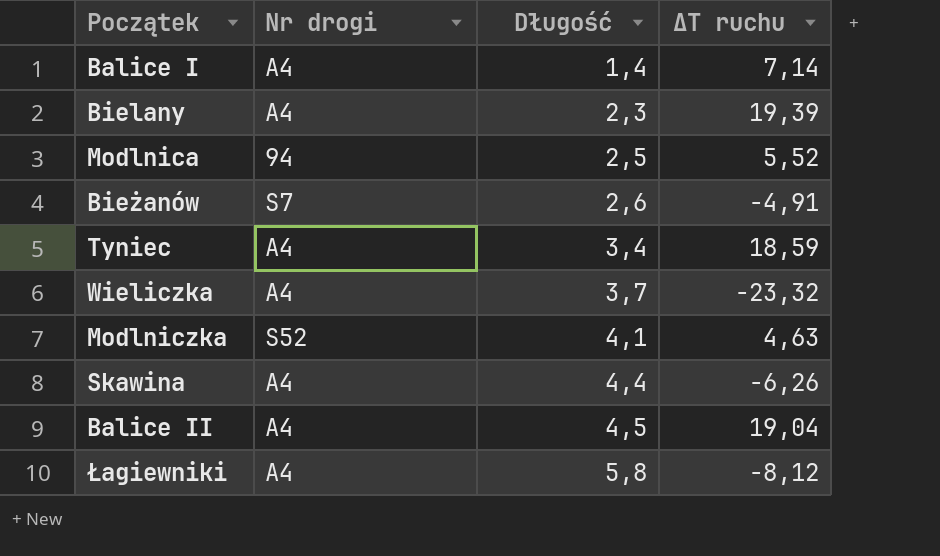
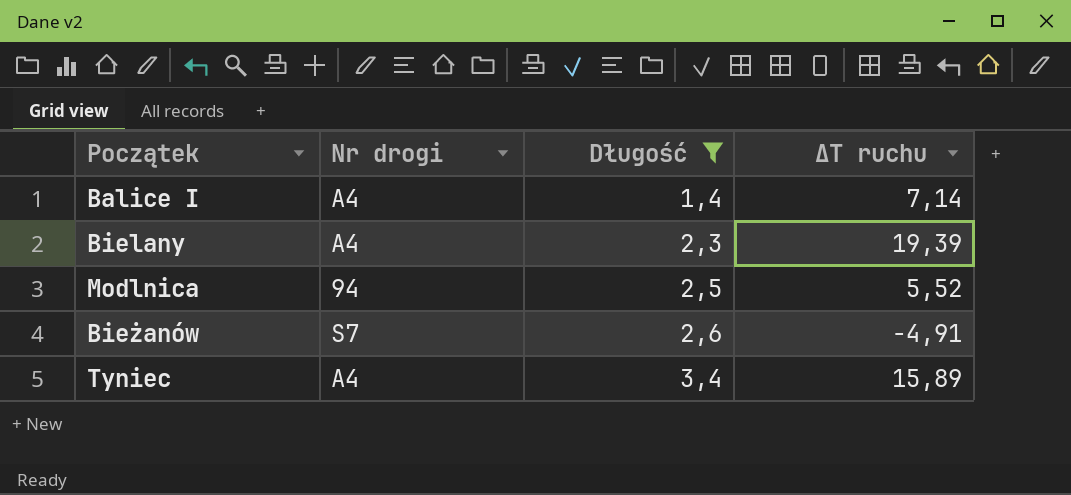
filter: none -> Długość <= 3,4
Tyniec | ΔT ruchu: 18,59 -> 15,89

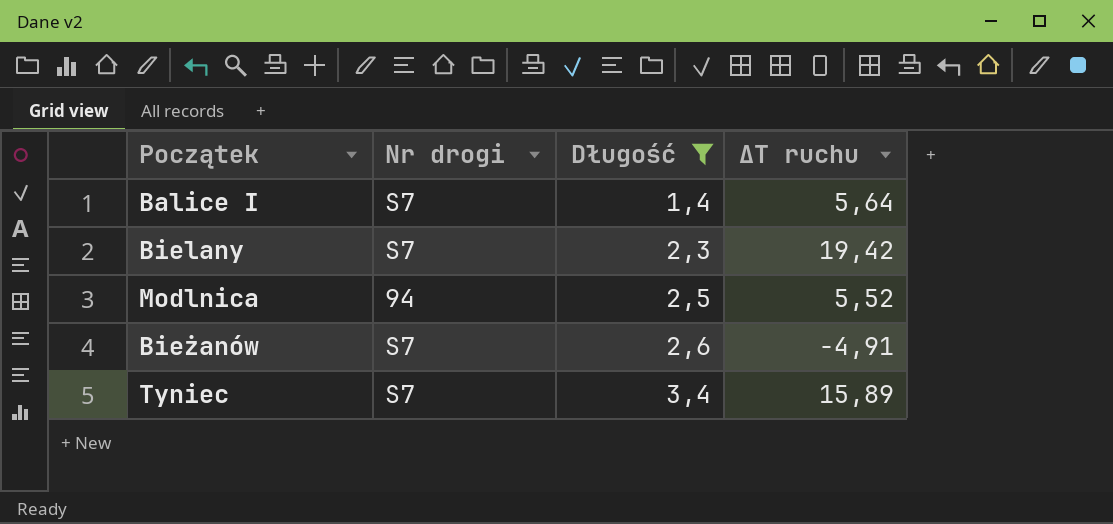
Balice I | Nr drogi: A4 -> S7
Balice I | ΔT ruchu: 7,14 -> 5,64
Bielany | Nr drogi: A4 -> S7
Bielany | ΔT ruchu: 19,39 -> 19,42
Tyniec | Nr drogi: A4 -> S7

